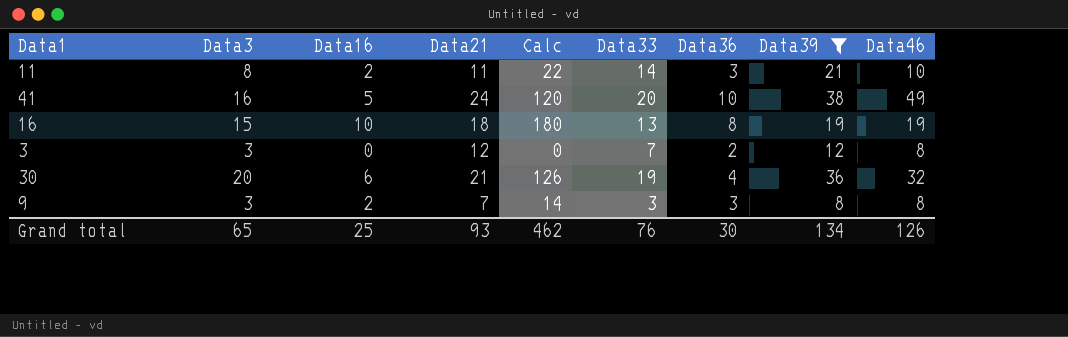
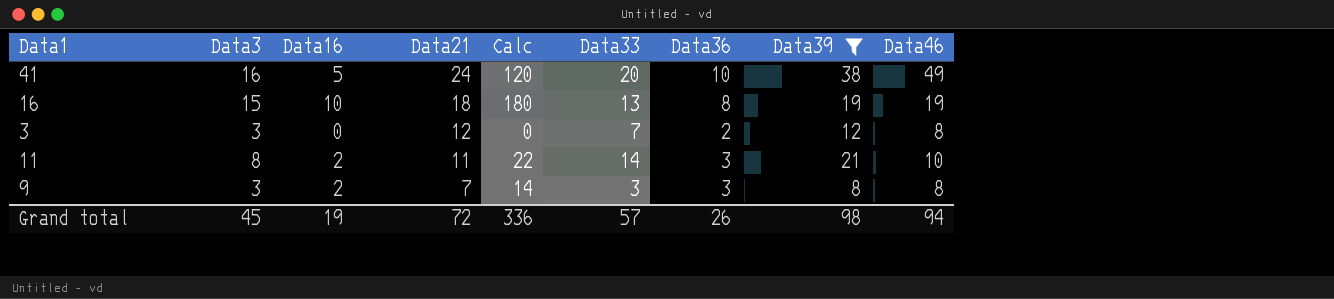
row order: none -> Data21 descending
row 30: 20 | 6 | 21 | 126 | 19 | 4 | 36 | 32 -> none
Grand total | Data3: 65 -> 45
Grand total | Data16: 25 -> 19
Grand total | Data21: 93 -> 72
Grand total | Calc: 462 -> 336
Grand total | Data33: 76 -> 57
Grand total | Data36: 30 -> 26
Grand total | Data39: 134 -> 98
Grand total | Data46: 126 -> 94

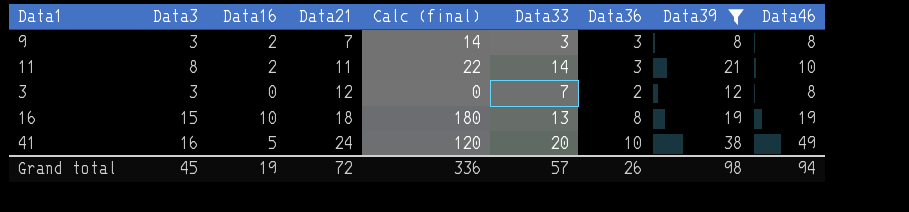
row order: Data21 descending -> Data21 ascending
column name: Calc -> Calc (final)

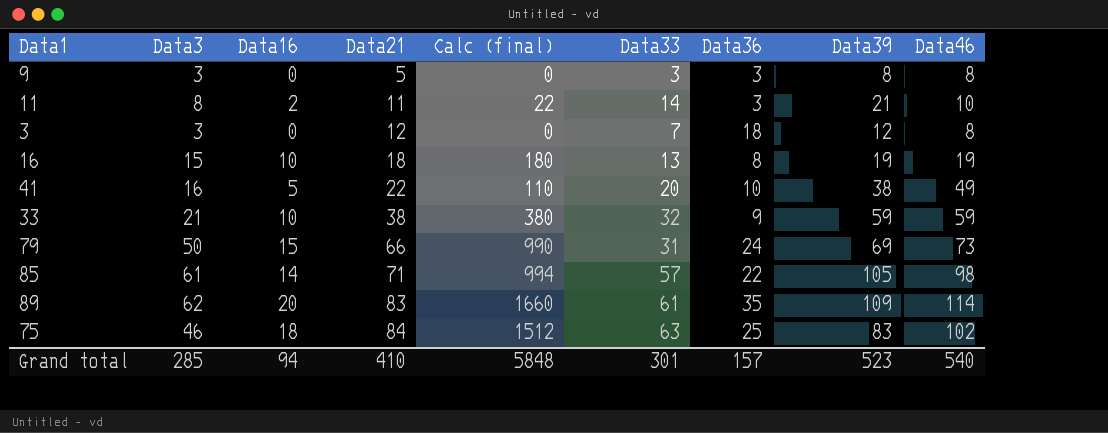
filter: Data39 <= 38 -> none
9 | Data16: 2 -> 0
9 | Data21: 7 -> 5
9 | Calc (final): 14 -> 0
3 | Data36: 2 -> 18
41 | Data21: 24 -> 22
41 | Calc (final): 120 -> 110
Grand total | Data3: 45 -> 285
Grand total | Data16: 19 -> 94
Grand total | Data21: 72 -> 410
Grand total | Calc (final): 336 -> 5848
Grand total | Data33: 57 -> 301
Grand total | Data36: 26 -> 157
Grand total | Data39: 98 -> 523
Grand total | Data46: 94 -> 540

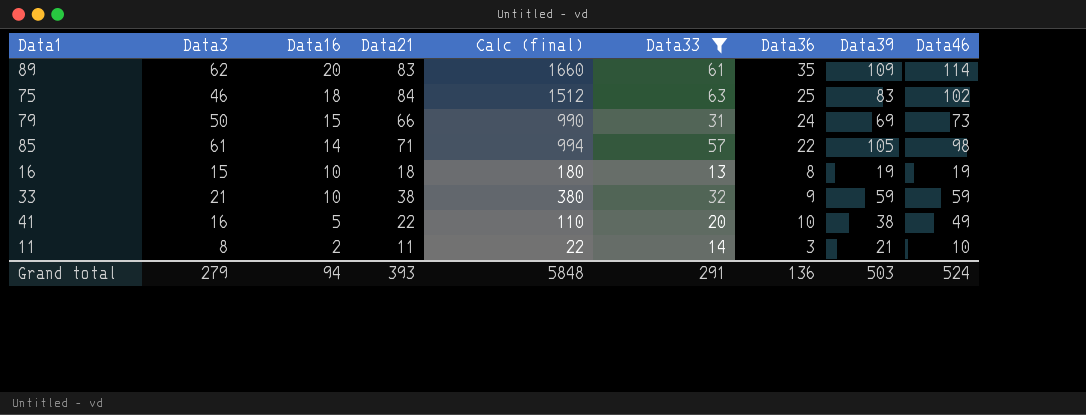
filter: none -> Data33 >= 13
row order: Data21 ascending -> Data16 descending
Grand total | Data3: 285 -> 279
Grand total | Data21: 410 -> 393
Grand total | Data33: 301 -> 291
Grand total | Data36: 157 -> 136
Grand total | Data39: 523 -> 503
Grand total | Data46: 540 -> 524

